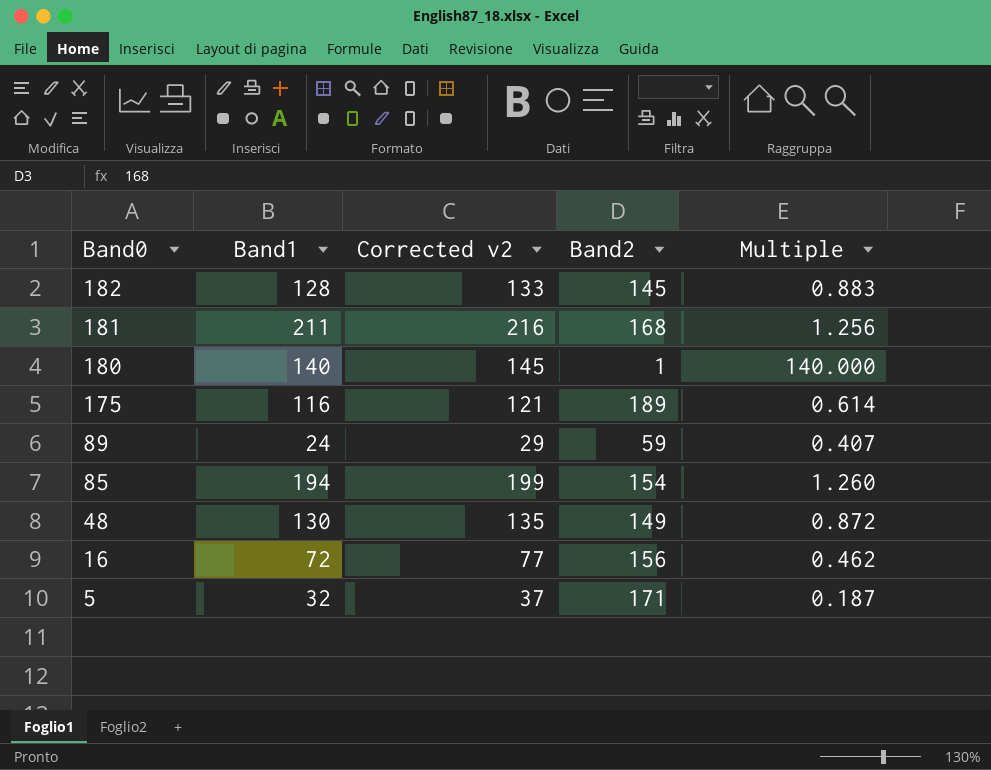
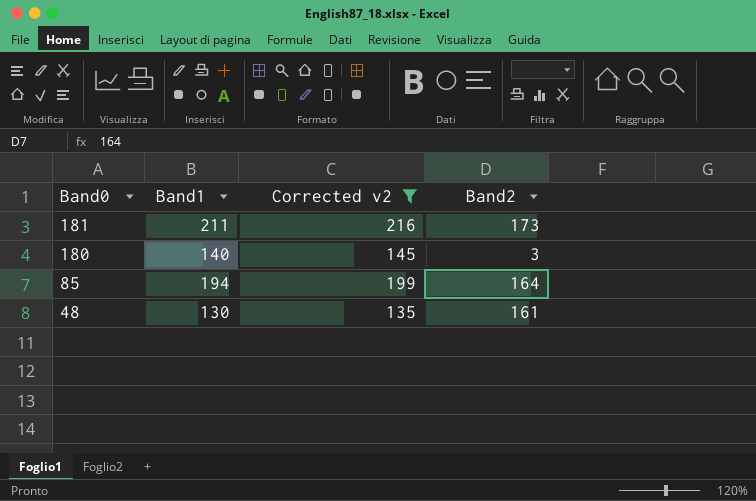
filter: none -> Corrected v2 >= 135
column Multiple | formula: [Band1] / [Band2] -> none
181 | Band2: 168 -> 173
180 | Band2: 1 -> 3
85 | Band2: 154 -> 164
48 | Band2: 149 -> 161

